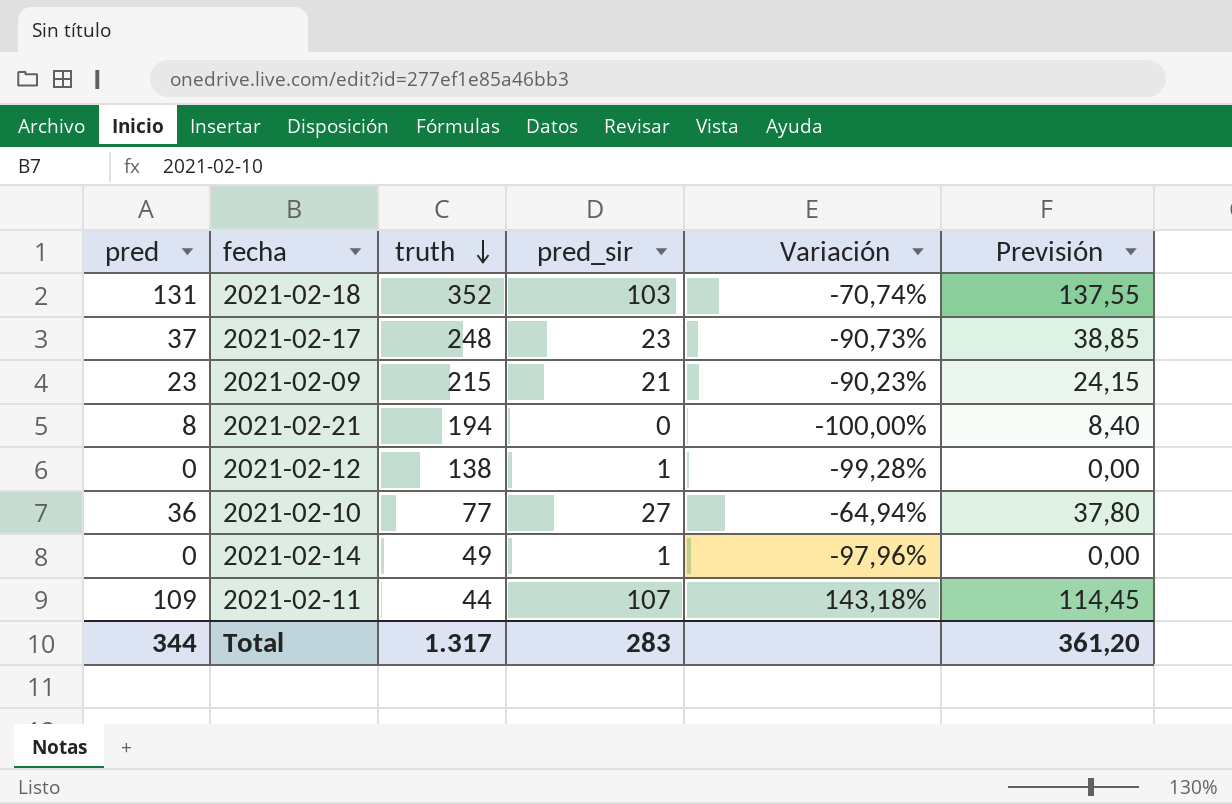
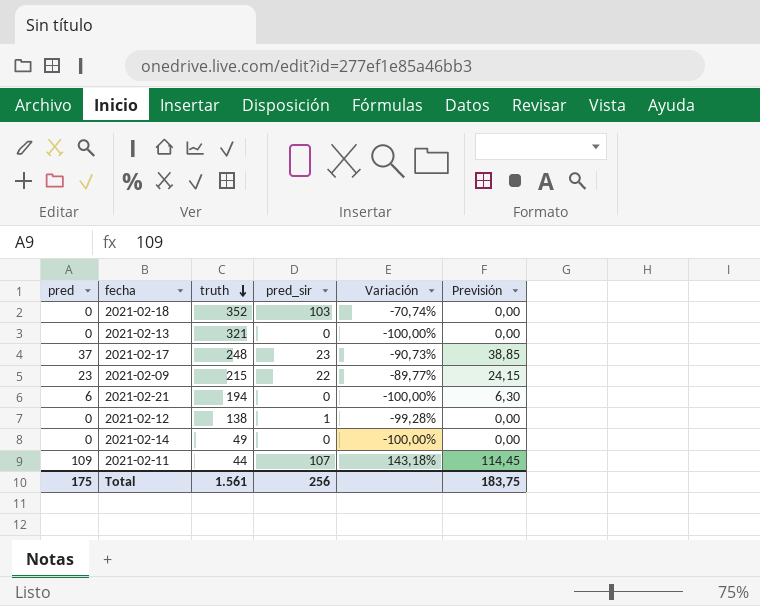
row 2021-02-10: 36 | 77 | 27 | -64,94% | 37,80 -> none
2021-02-18 | pred: 131 -> 0
2021-02-18 | Previsión: 137,55 -> 0,00
row 2021-02-13: none -> 0 | 321 | 0 | -100,00% | 0,00
2021-02-09 | pred_sir: 21 -> 22
2021-02-09 | Variación: -90,23% -> -89,77%
2021-02-21 | pred: 8 -> 6
2021-02-21 | Previsión: 8,40 -> 6,30
2021-02-14 | pred_sir: 1 -> 0
2021-02-14 | Variación: -97,96% -> -100,00%
Total | pred: 344 -> 175
Total | truth: 1.317 -> 1.561
Total | pred_sir: 283 -> 256
Total | Previsión: 361,20 -> 183,75

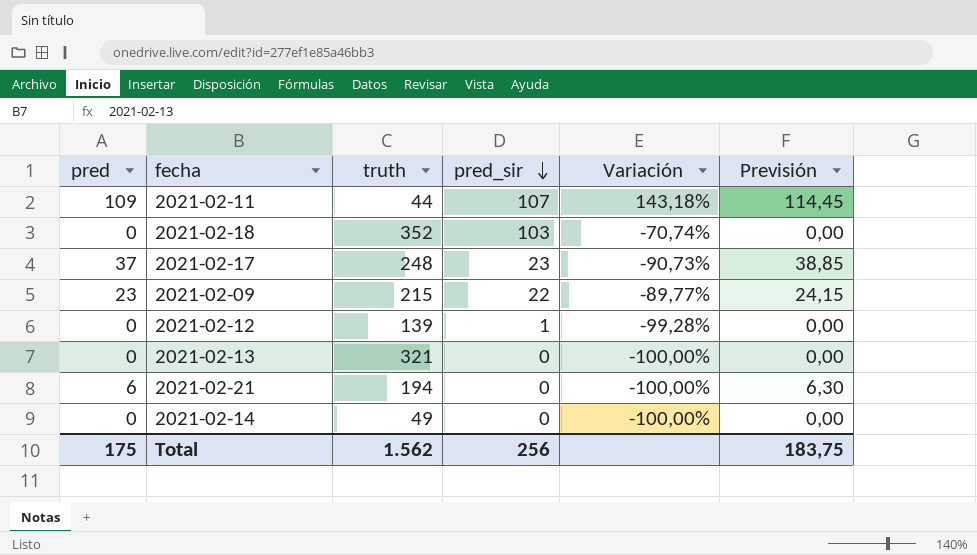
row order: truth descending -> pred_sir descending
2021-02-12 | truth: 138 -> 139
Total | truth: 1.561 -> 1.562

